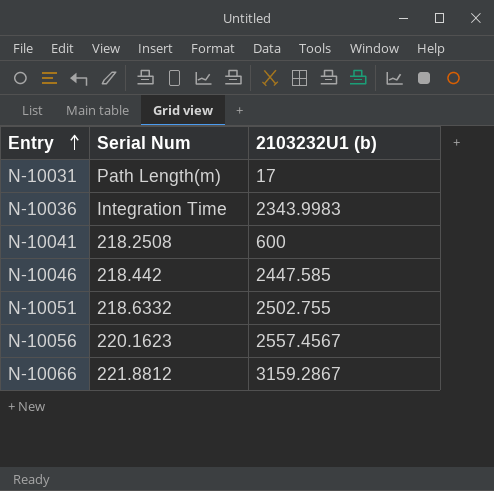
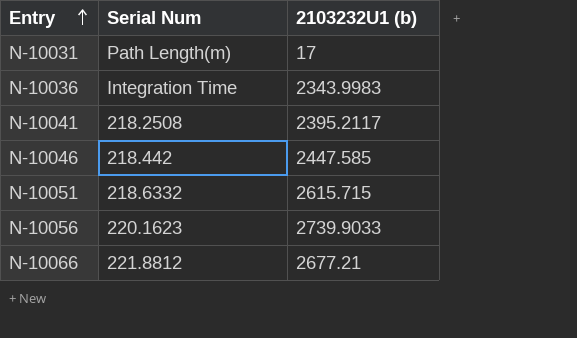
N-10041 | 2103232U1 (b): 600 -> 2395.2117
N-10051 | 2103232U1 (b): 2502.755 -> 2615.715
N-10056 | 2103232U1 (b): 2557.4567 -> 2739.9033
N-10066 | 2103232U1 (b): 3159.2867 -> 2677.21

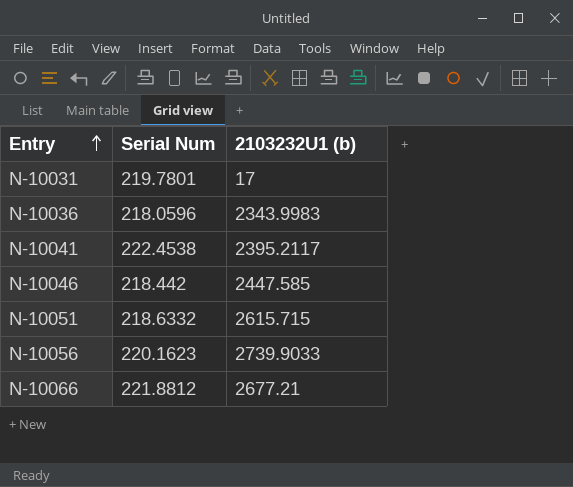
N-10031 | Serial Num: Path Length(m) -> 219.7801
N-10036 | Serial Num: Integration Time -> 218.0596
N-10041 | Serial Num: 218.2508 -> 222.4538

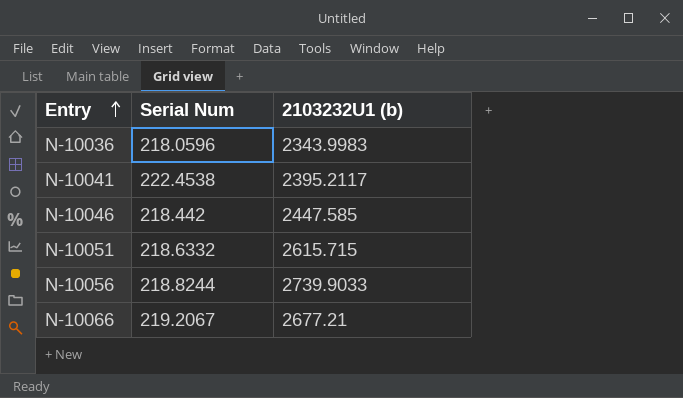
row N-10031: 219.7801 | 17 -> none
N-10056 | Serial Num: 220.1623 -> 218.8244
N-10066 | Serial Num: 221.8812 -> 219.2067

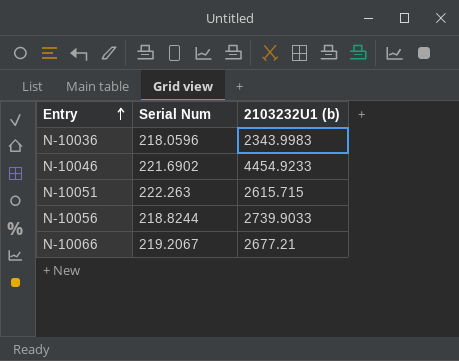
row N-10041: 222.4538 | 2395.2117 -> none
N-10046 | Serial Num: 218.442 -> 221.6902
N-10046 | 2103232U1 (b): 2447.585 -> 4454.9233
N-10051 | Serial Num: 218.6332 -> 222.263

